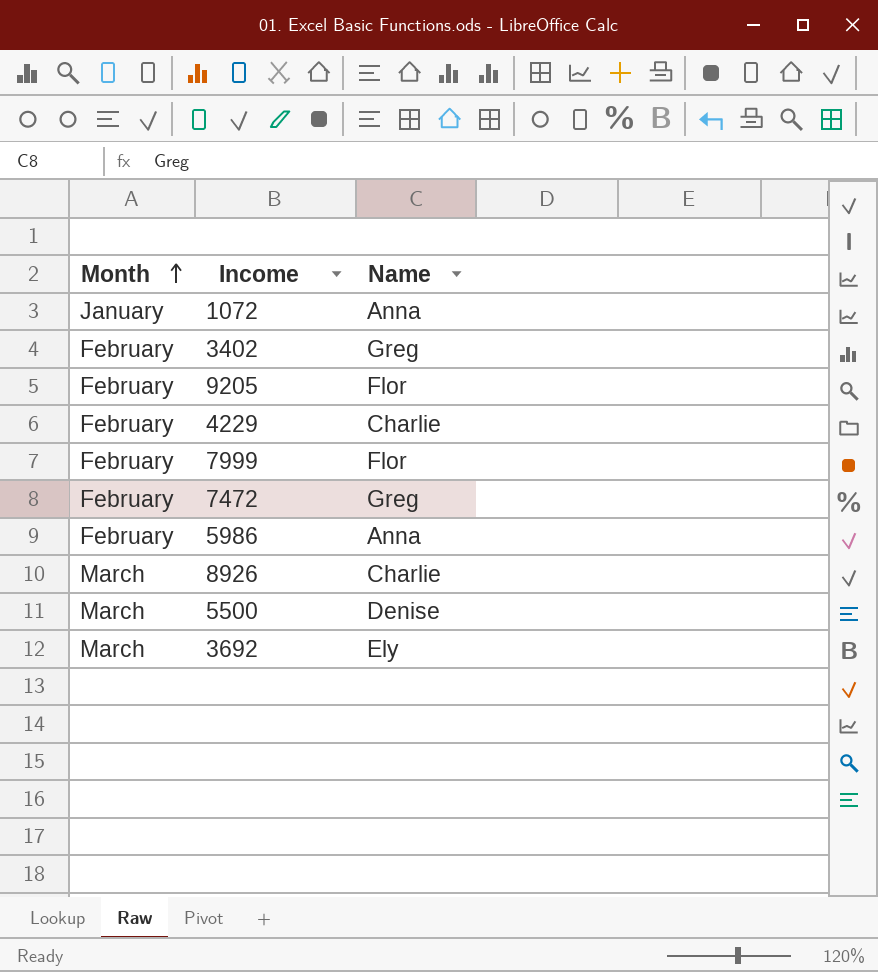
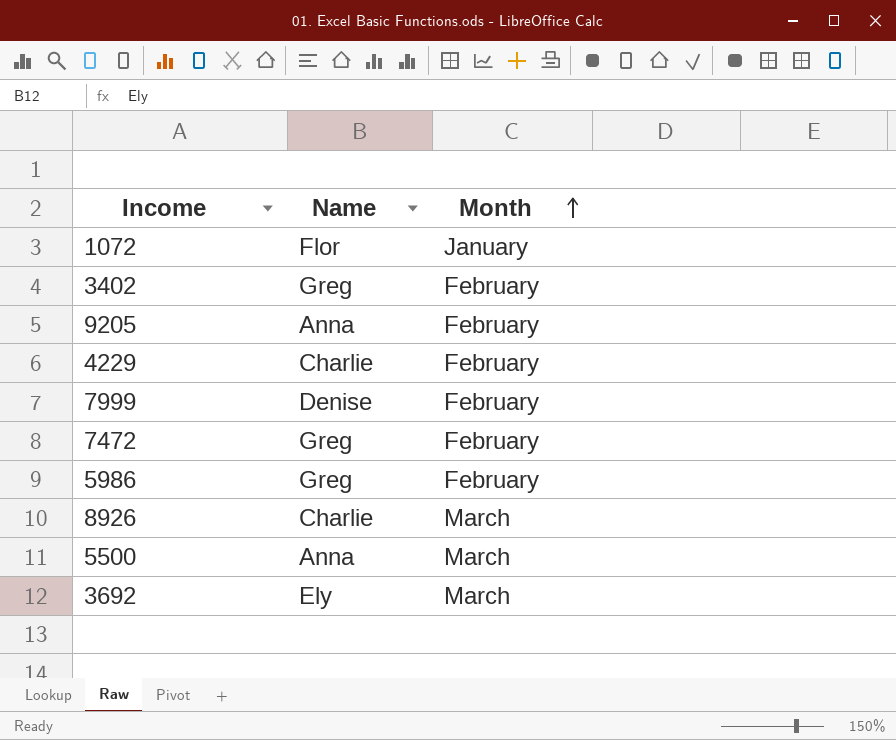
column Month | position: 1 -> 3
1072 | Name: Anna -> Flor
9205 | Name: Flor -> Anna
7999 | Name: Flor -> Denise
5986 | Name: Anna -> Greg
5500 | Name: Denise -> Anna

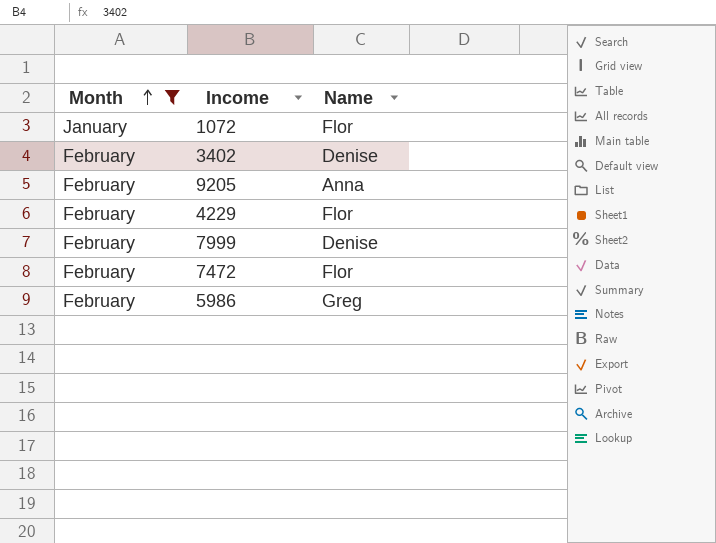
filter: none -> Month != March
column Month | position: 3 -> 1
3402 | Name: Greg -> Denise
4229 | Name: Charlie -> Flor
7472 | Name: Greg -> Flor

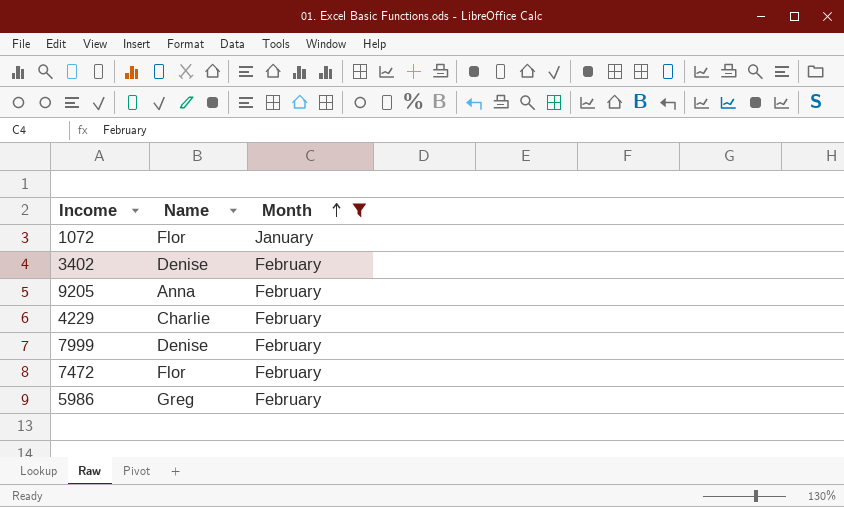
column Month | position: 1 -> 3
4229 | Name: Flor -> Charlie

